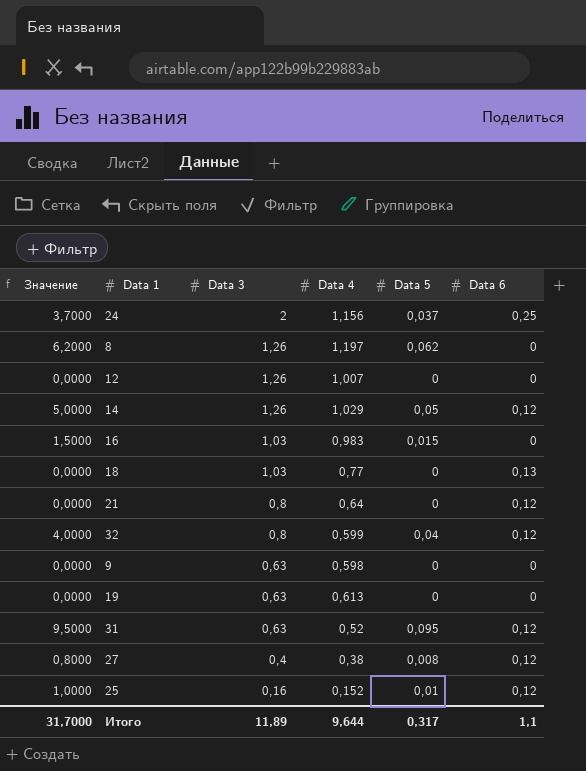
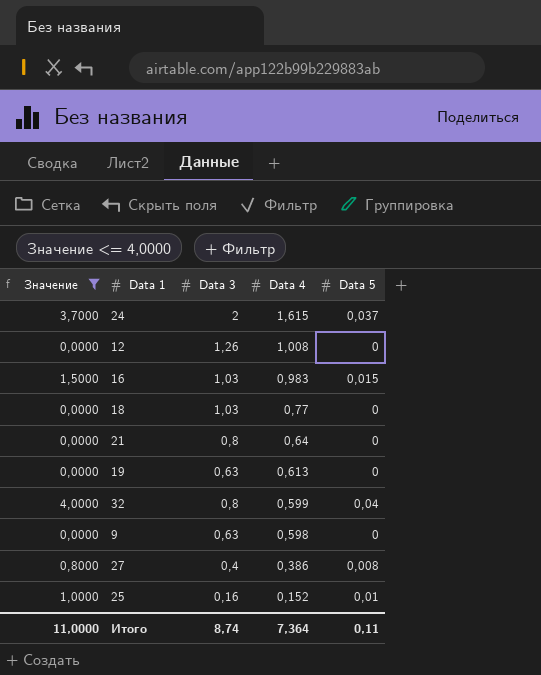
filter: none -> Значение <= 4,0000
row order: Data 3 descending -> Data 4 descending
column Data 6 | position: 6 -> none
24 | Data 4: 1,156 -> 1,615
12 | Data 4: 1,007 -> 1,008
27 | Data 4: 0,38 -> 0,386
Итого | Значение: 31,7000 -> 11,0000
Итого | Data 3: 11,89 -> 8,74
Итого | Data 4: 9,644 -> 7,364
Итого | Data 5: 0,317 -> 0,11

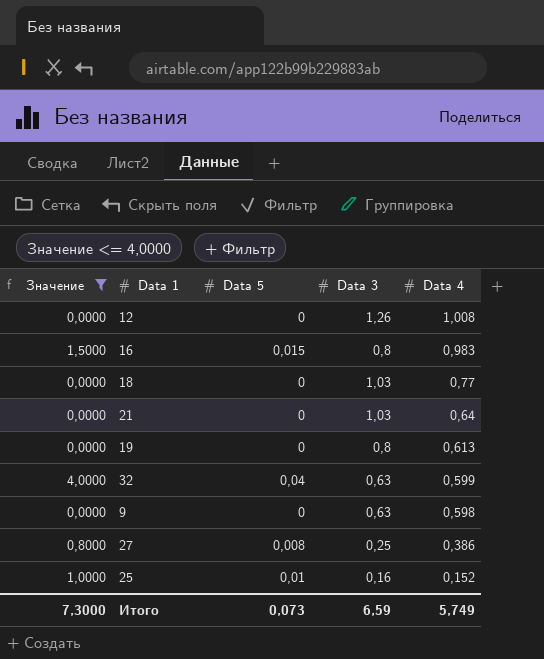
column Data 5 | position: 5 -> 3
row 24: 3,7000 | 2 | 1,615 | 0,037 -> none
16 | Data 3: 1,03 -> 0,8
21 | Data 3: 0,8 -> 1,03
19 | Data 3: 0,63 -> 0,8
32 | Data 3: 0,8 -> 0,63
27 | Data 3: 0,4 -> 0,25
Итого | Значение: 11,0000 -> 7,3000
Итого | Data 5: 0,11 -> 0,073
Итого | Data 3: 8,74 -> 6,59
Итого | Data 4: 7,364 -> 5,749

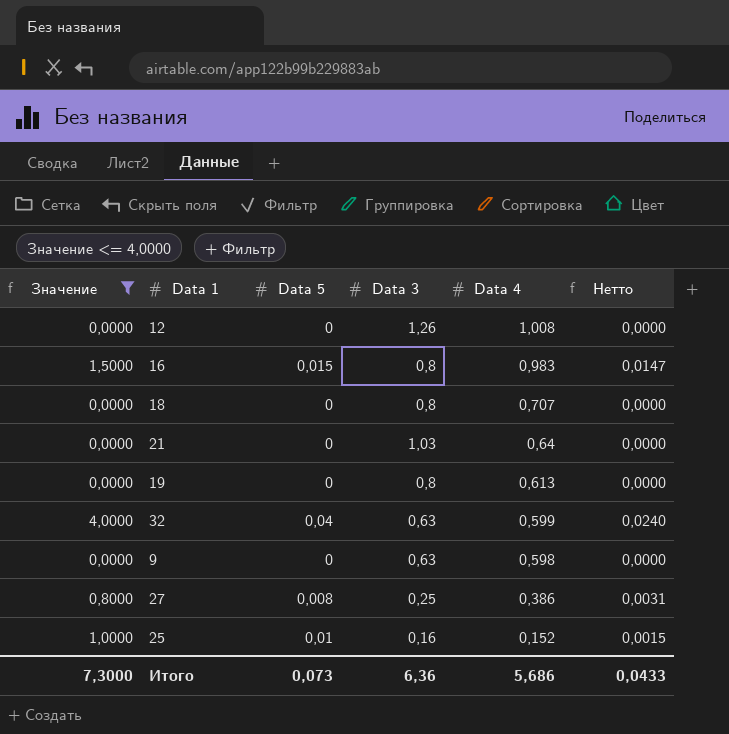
column Нетто | formula: none -> [Data 5] * [Data 4]
18 | Data 3: 1,03 -> 0,8
18 | Data 4: 0,77 -> 0,707
Итого | Data 3: 6,59 -> 6,36
Итого | Data 4: 5,749 -> 5,686

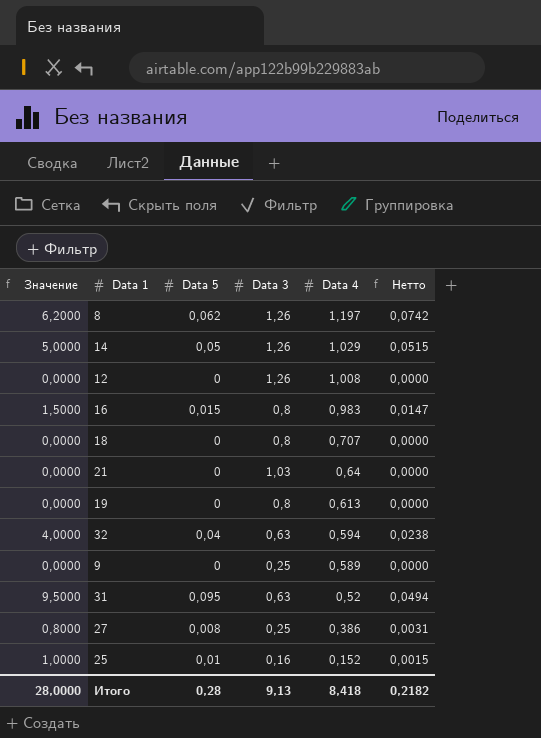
filter: Значение <= 4,0000 -> none
32 | Data 4: 0,599 -> 0,594
32 | Нетто: 0,0240 -> 0,0238
9 | Data 3: 0,63 -> 0,25
9 | Data 4: 0,598 -> 0,589
Итого | Значение: 7,3000 -> 28,0000
Итого | Data 5: 0,073 -> 0,28
Итого | Data 3: 6,36 -> 9,13
Итого | Data 4: 5,686 -> 8,418
Итого | Нетто: 0,0433 -> 0,2182

